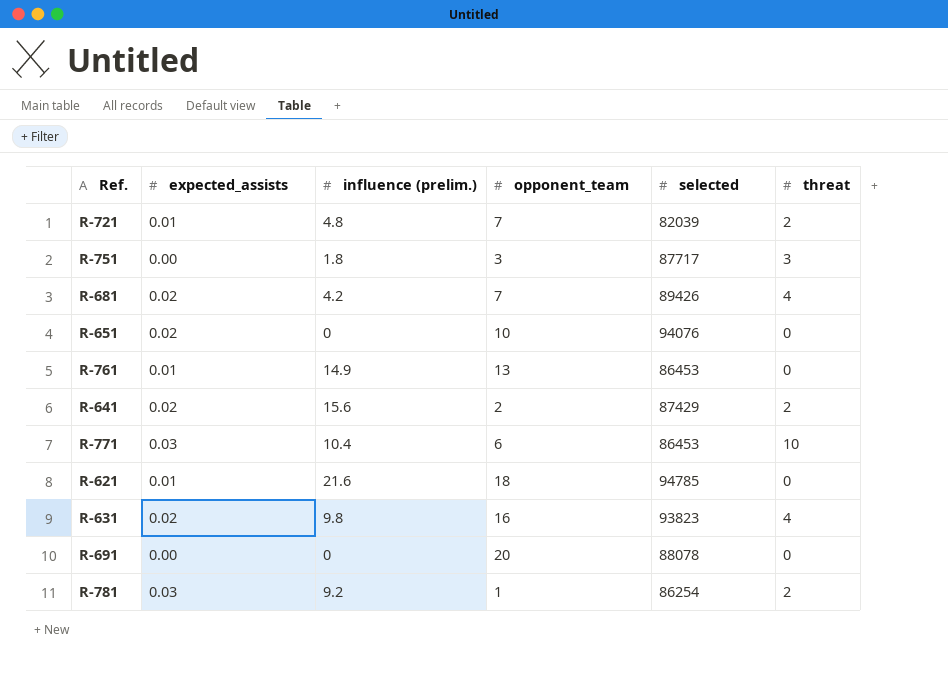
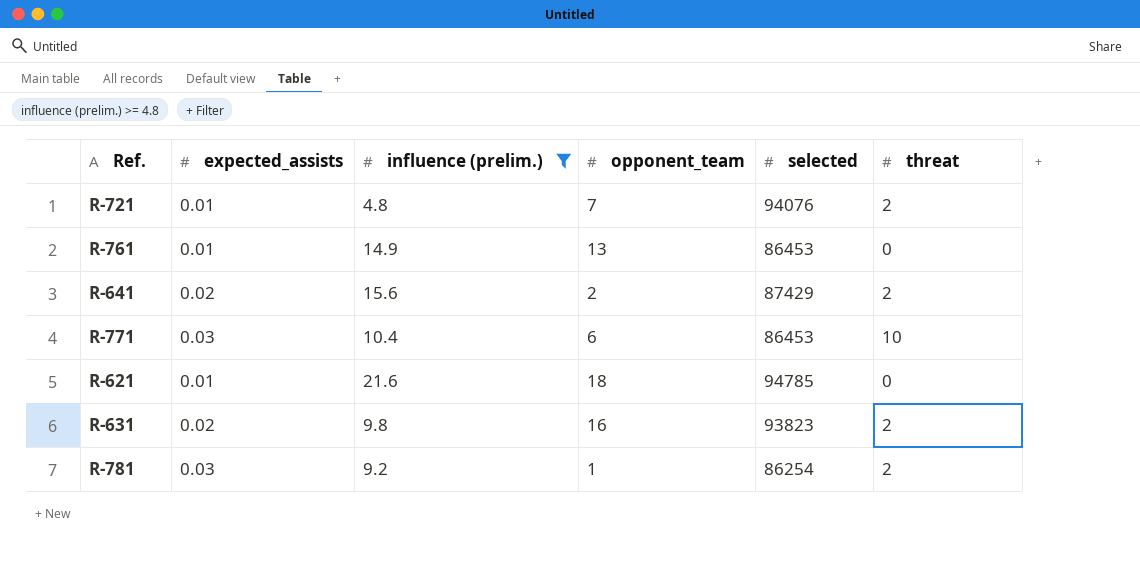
filter: none -> influence (prelim.) >= 4.8
R-721 | selected: 82039 -> 94076
R-631 | threat: 4 -> 2

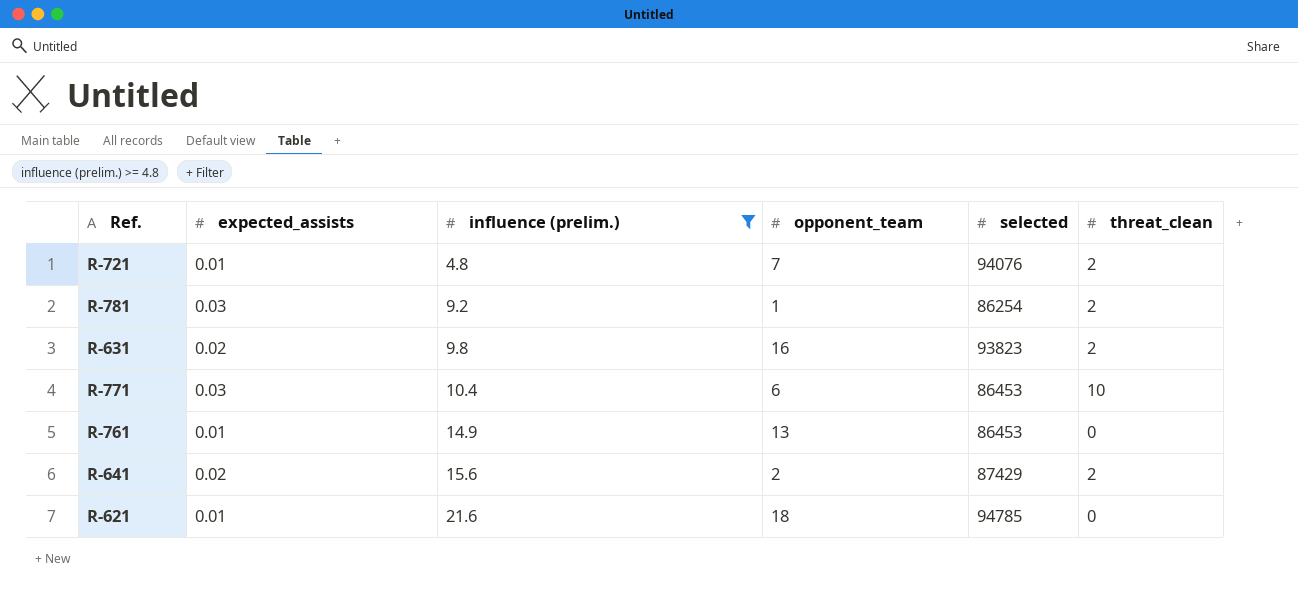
row order: none -> influence (prelim.) ascending
column name: threat -> threat_clean

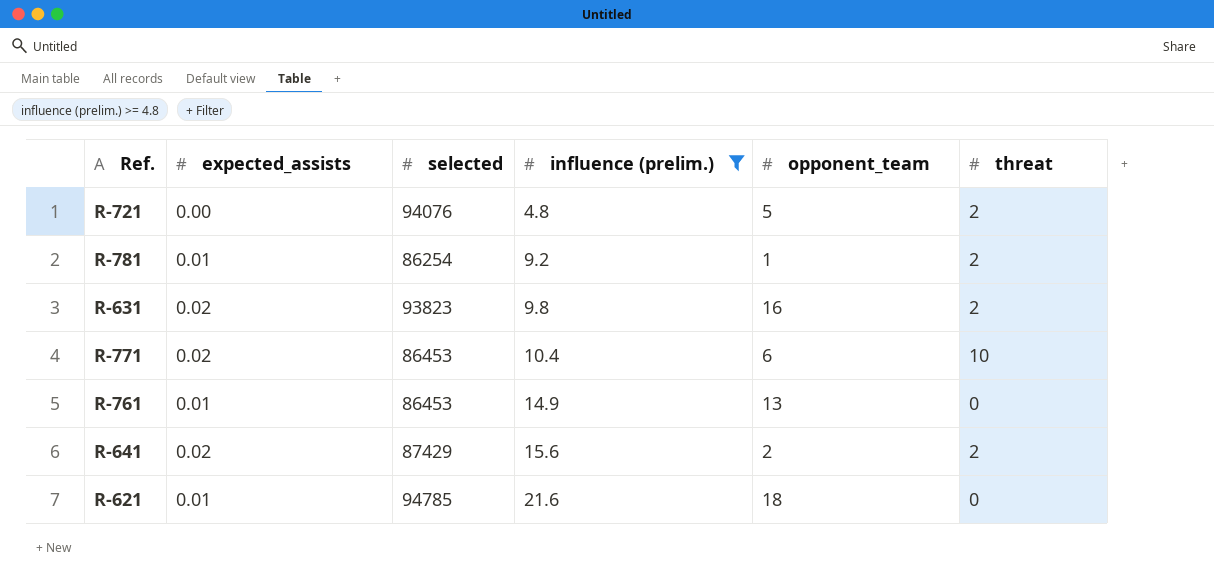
column selected | position: 5 -> 3
column name: threat_clean -> threat
R-721 | expected_assists: 0.01 -> 0.00
R-721 | opponent_team: 7 -> 5
R-781 | expected_assists: 0.03 -> 0.01
R-771 | expected_assists: 0.03 -> 0.02

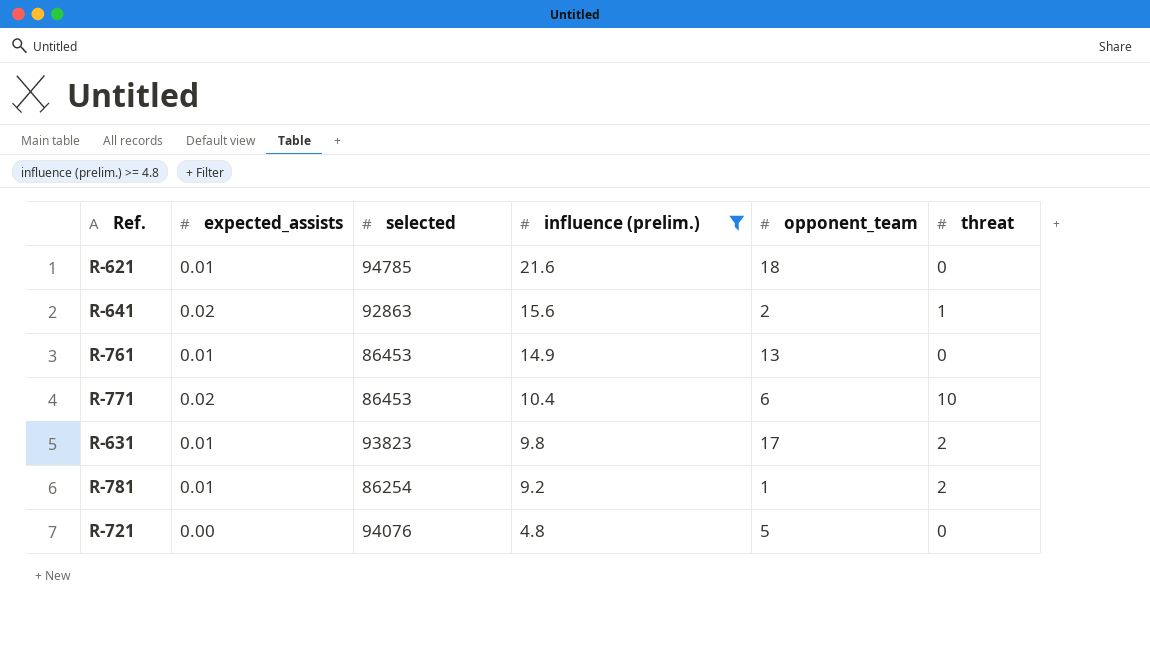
row order: influence (prelim.) ascending -> influence (prelim.) descending
R-641 | selected: 87429 -> 92863
R-641 | threat: 2 -> 1
R-631 | expected_assists: 0.02 -> 0.01
R-631 | opponent_team: 16 -> 17
R-721 | threat: 2 -> 0

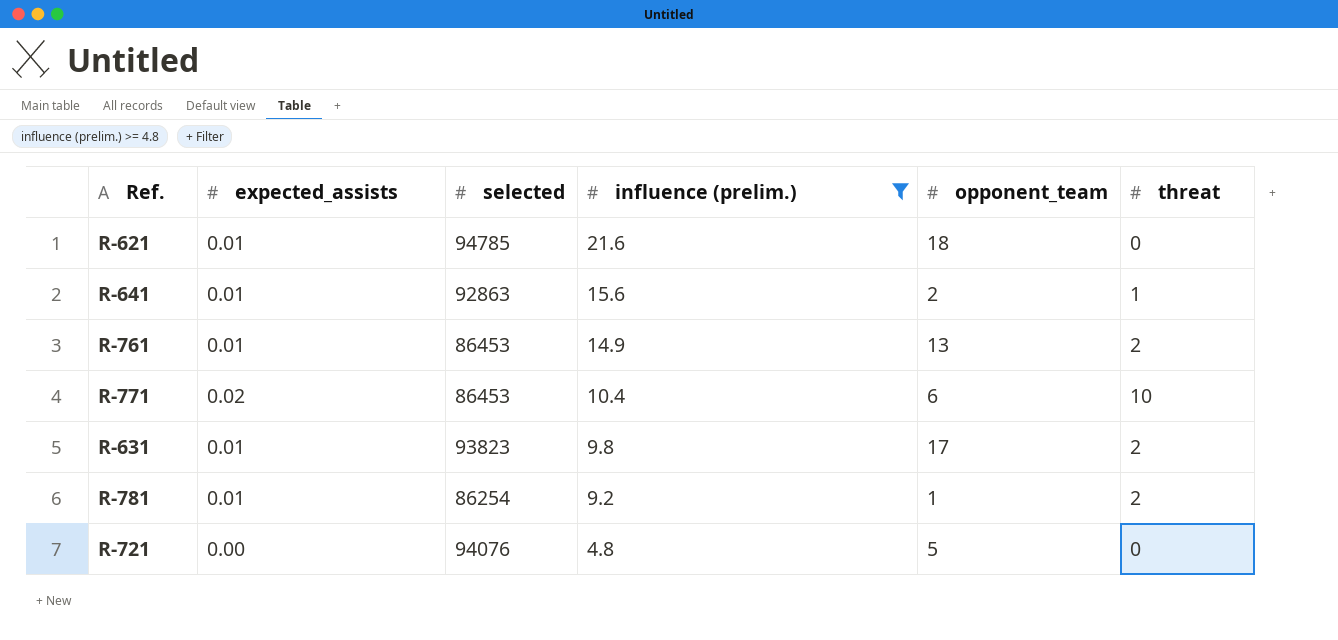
R-641 | expected_assists: 0.02 -> 0.01
R-761 | threat: 0 -> 2

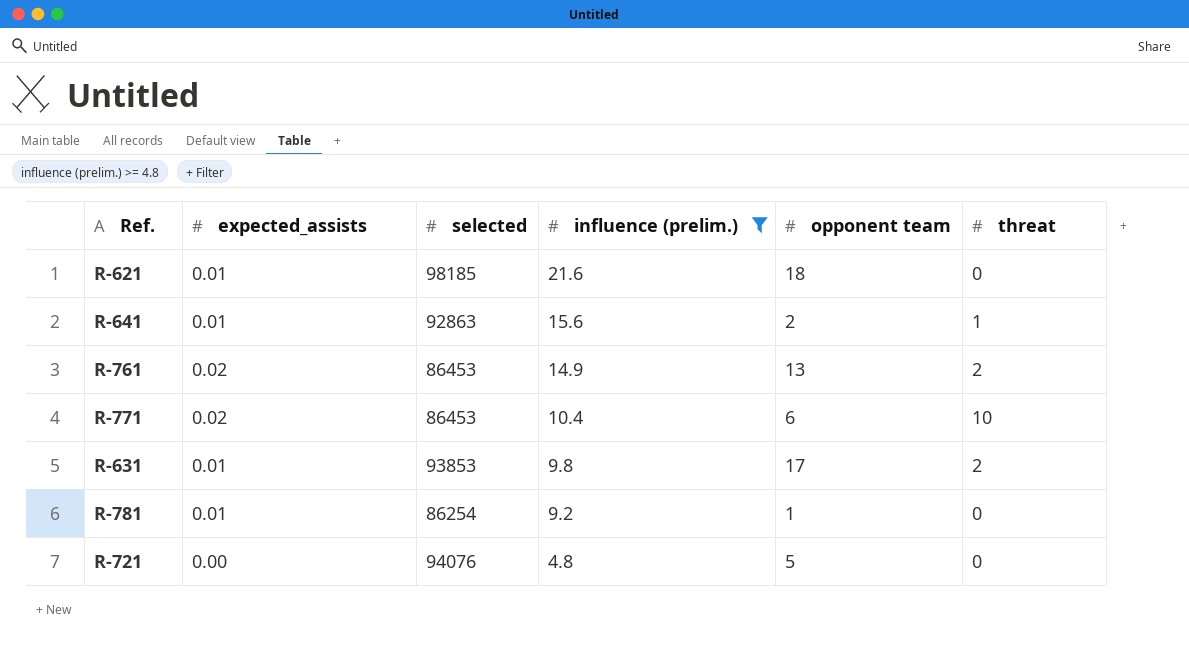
column name: opponent_team -> opponent team
R-621 | selected: 94785 -> 98185
R-761 | expected_assists: 0.01 -> 0.02
R-631 | selected: 93823 -> 93853
R-781 | threat: 2 -> 0

